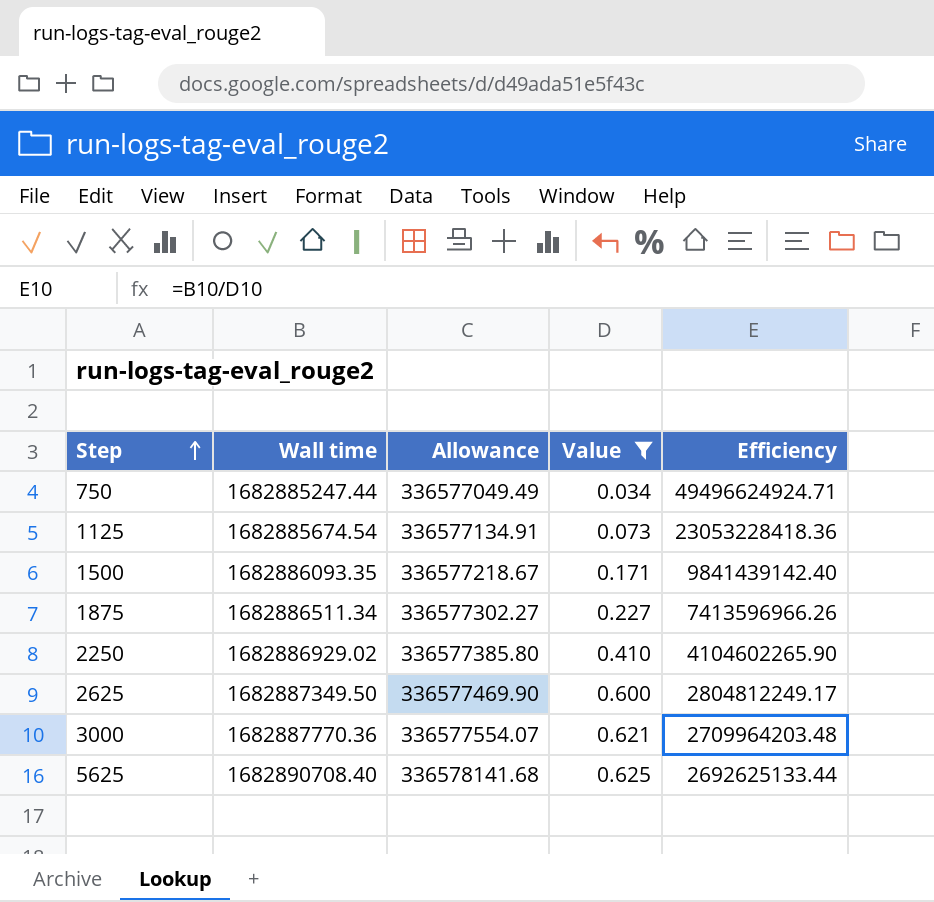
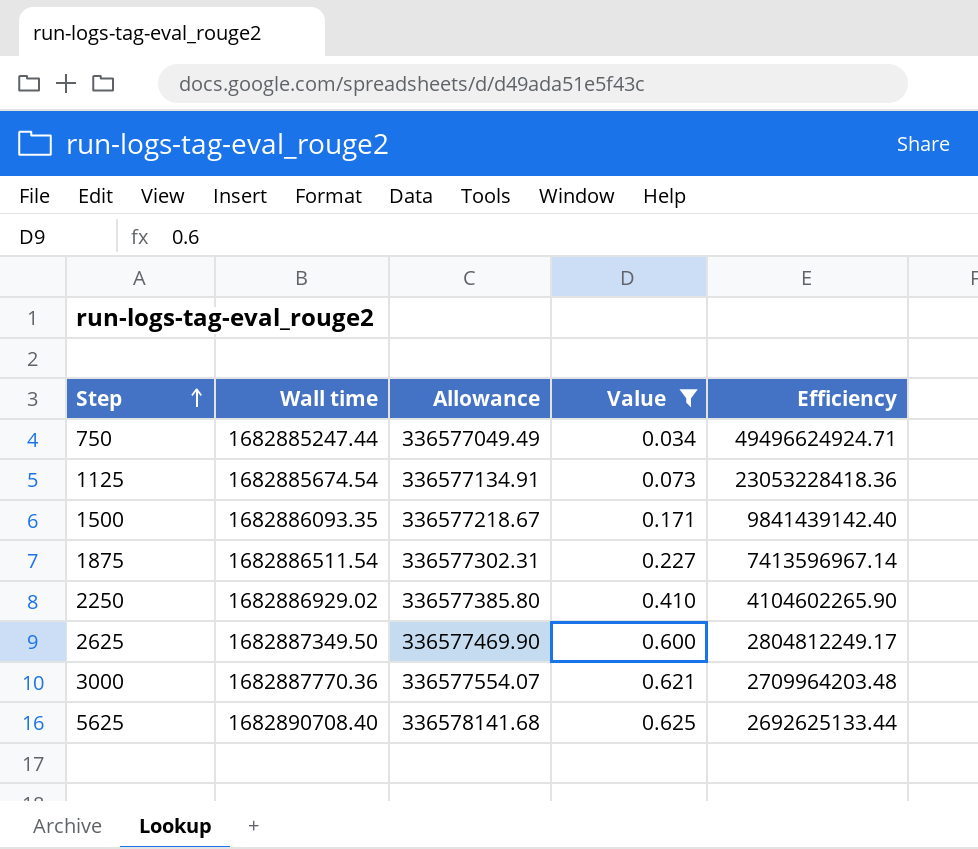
1875 | Wall time: 1682886511.34 -> 1682886511.54
1875 | Allowance: 336577302.27 -> 336577302.31
1875 | Efficiency: 7413596966.26 -> 7413596967.14

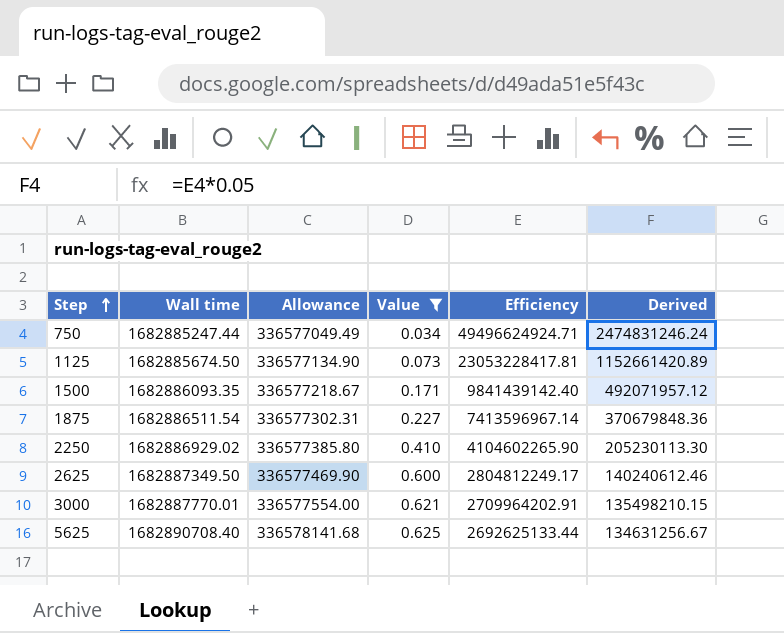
column Derived | formula: none -> [Efficiency] * 0.05
1125 | Wall time: 1682885674.54 -> 1682885674.50
1125 | Allowance: 336577134.91 -> 336577134.90
1125 | Efficiency: 23053228418.36 -> 23053228417.81
3000 | Wall time: 1682887770.36 -> 1682887770.01
3000 | Allowance: 336577554.07 -> 336577554.00
3000 | Efficiency: 2709964203.48 -> 2709964202.91

